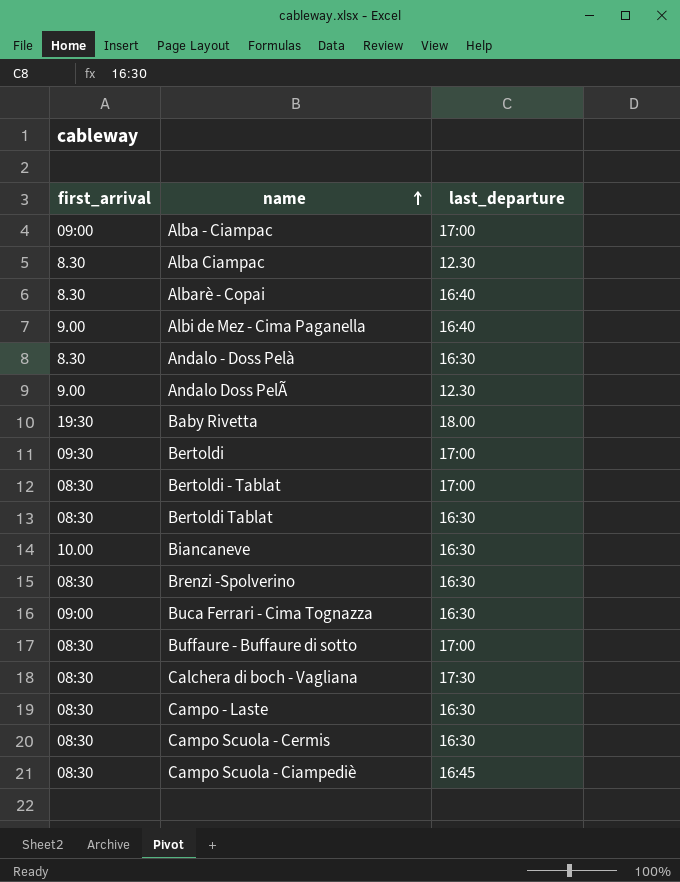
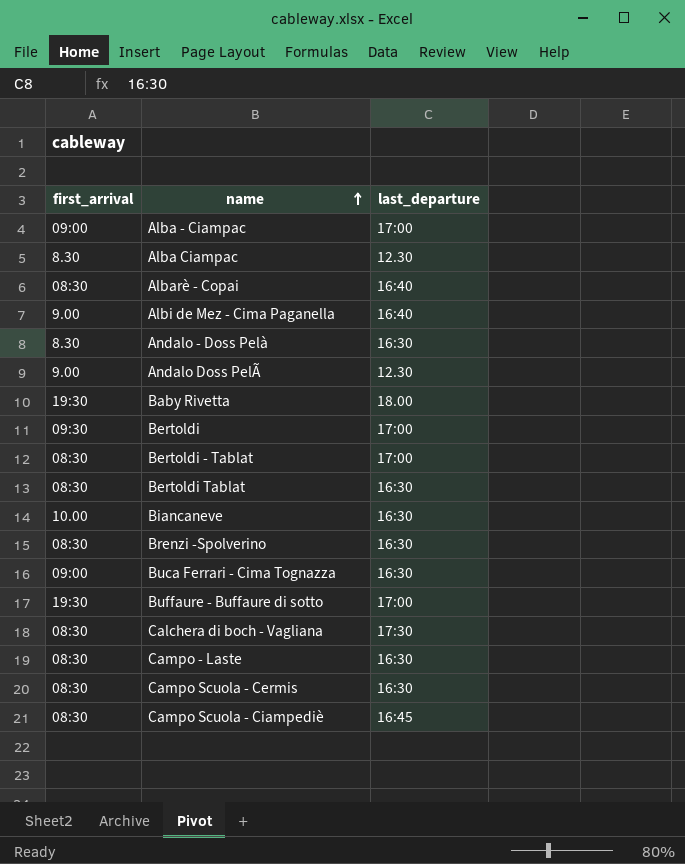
Albarè - Copai | first_arrival: 8.30 -> 08:30
Buffaure - Buffaure di sotto | first_arrival: 08:30 -> 19:30

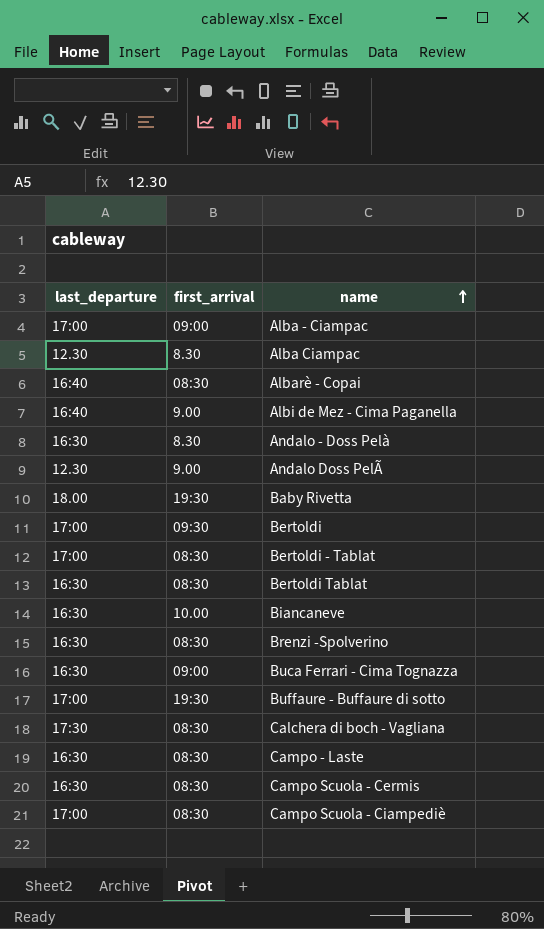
column last_departure | position: 3 -> 1
Campo Scuola - Ciampediè | last_departure: 16:45 -> 17:00

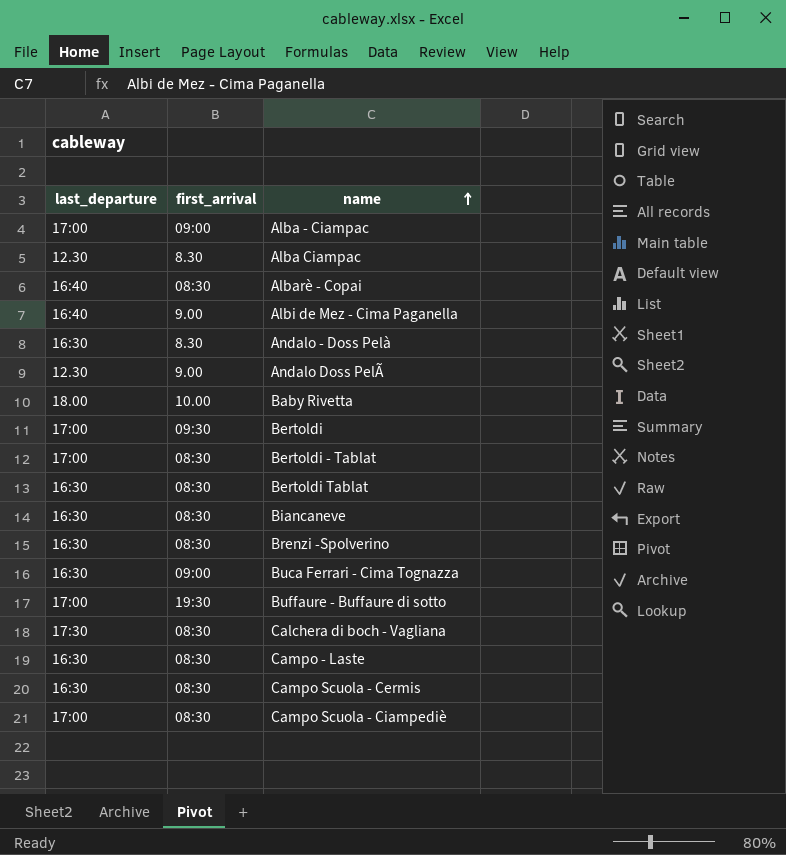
Baby Rivetta | first_arrival: 19:30 -> 10.00
Biancaneve | first_arrival: 10.00 -> 08:30

